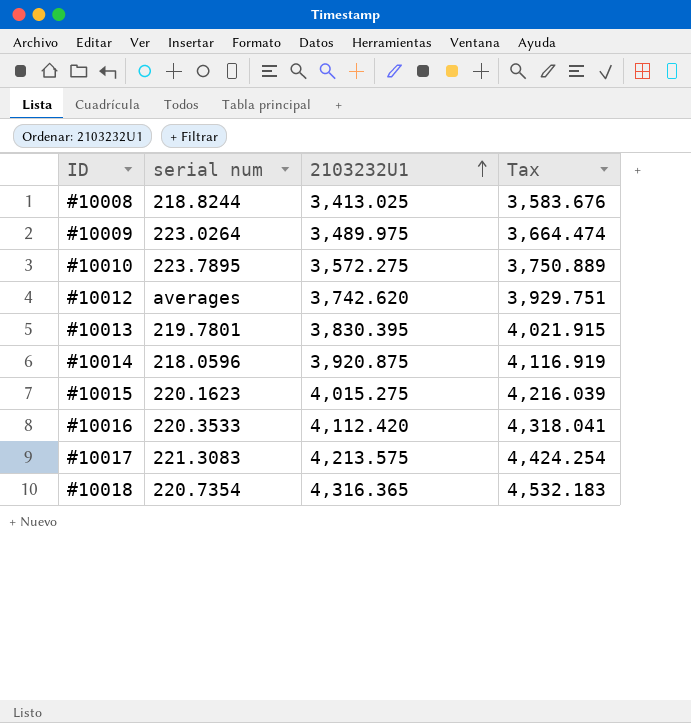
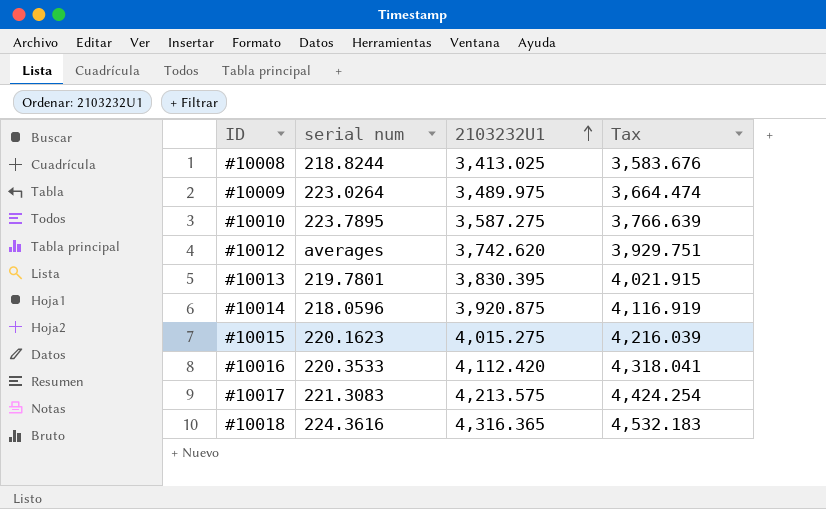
#10010 | 2103232U1: 3,572.275 -> 3,587.275
#10010 | Tax: 3,750.889 -> 3,766.639
#10018 | serial num: 220.7354 -> 224.3616

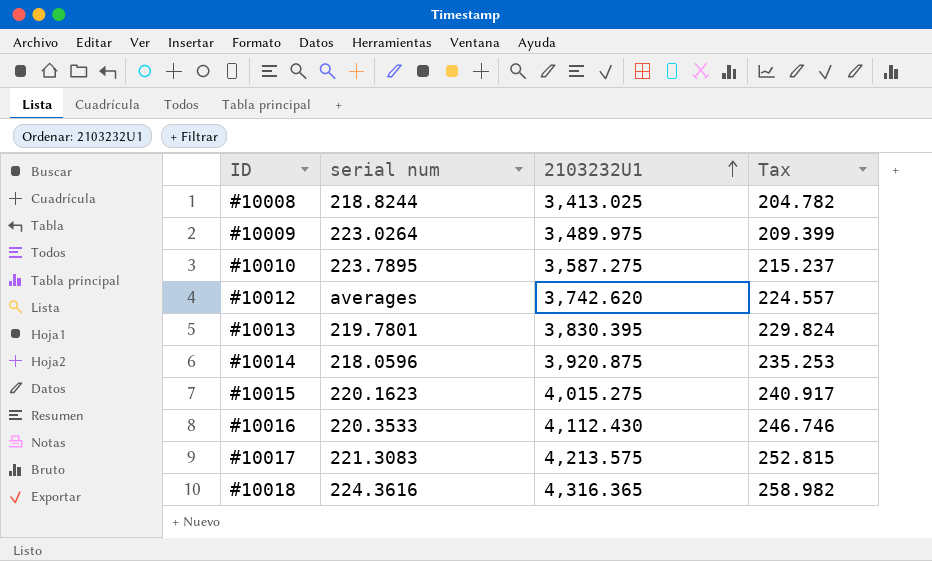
column Tax | formula: [2103232U1] * 1.05 -> [2103232U1] * 0.06
#10016 | 2103232U1: 4,112.420 -> 4,112.430

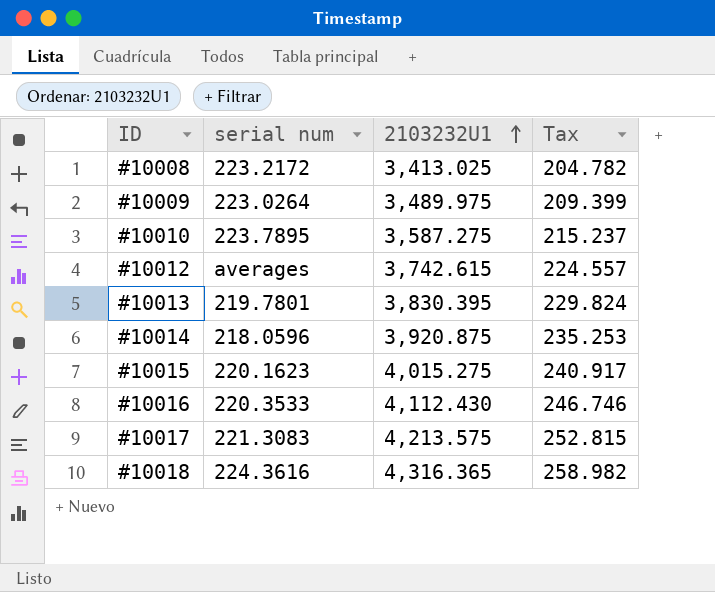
#10008 | serial num: 218.8244 -> 223.2172
#10012 | 2103232U1: 3,742.620 -> 3,742.615

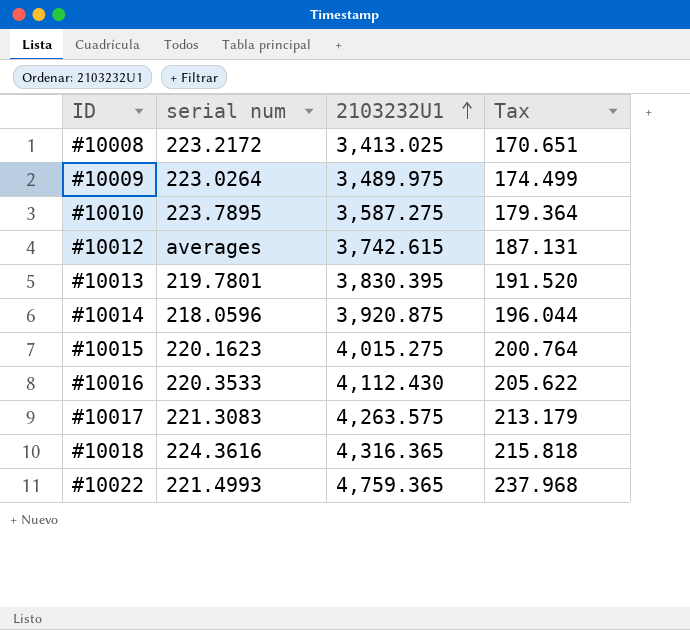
column Tax | formula: [2103232U1] * 0.06 -> [2103232U1] * 0.05
#10017 | 2103232U1: 4,213.575 -> 4,263.575
row #10022: none -> 221.4993 | 4,759.365 | 237.968

